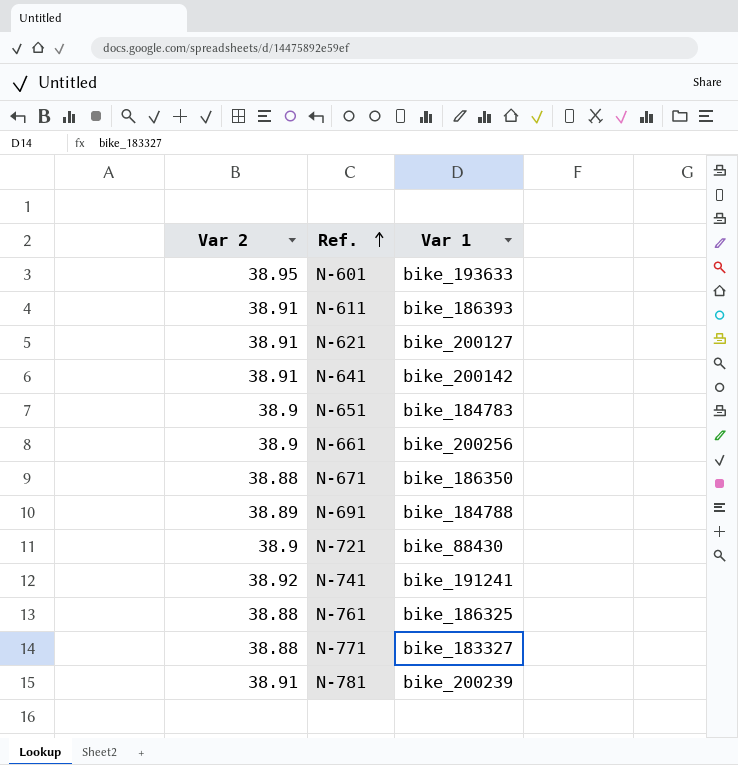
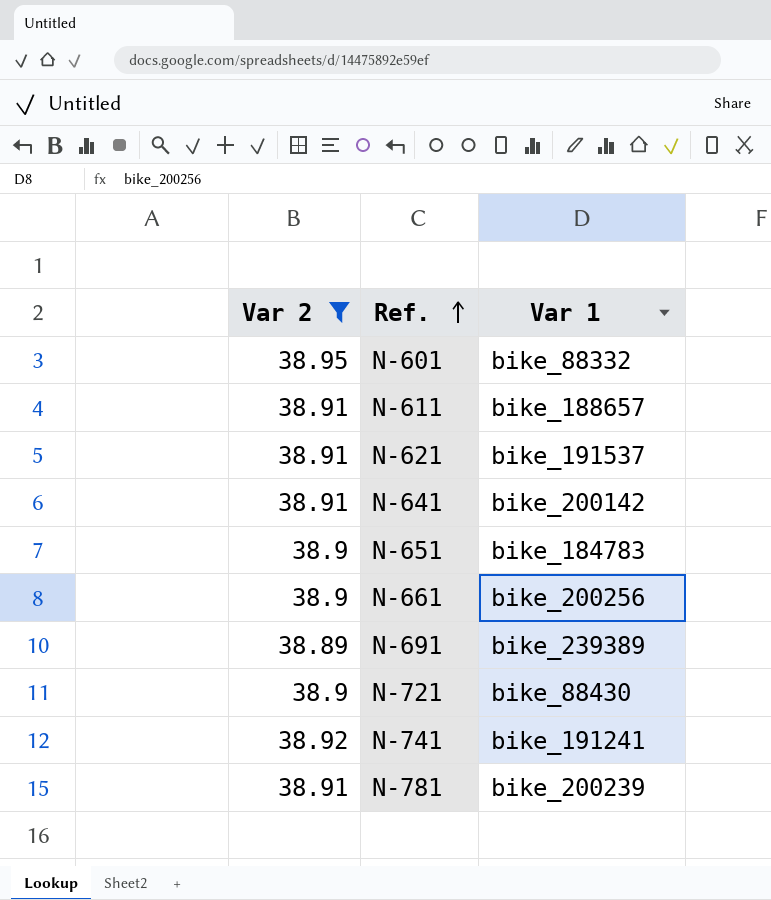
filter: none -> Var 2 != 38.88
N-601 | Var 1: bike_193633 -> bike_88332
N-611 | Var 1: bike_186393 -> bike_188657
N-621 | Var 1: bike_200127 -> bike_191537
N-691 | Var 1: bike_184788 -> bike_239389

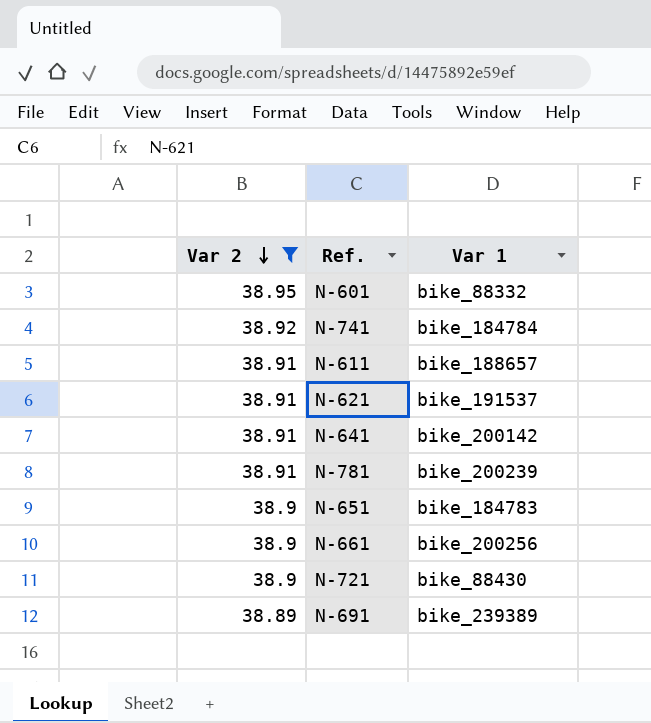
row order: Ref. ascending -> Var 2 descending
N-741 | Var 1: bike_191241 -> bike_184784

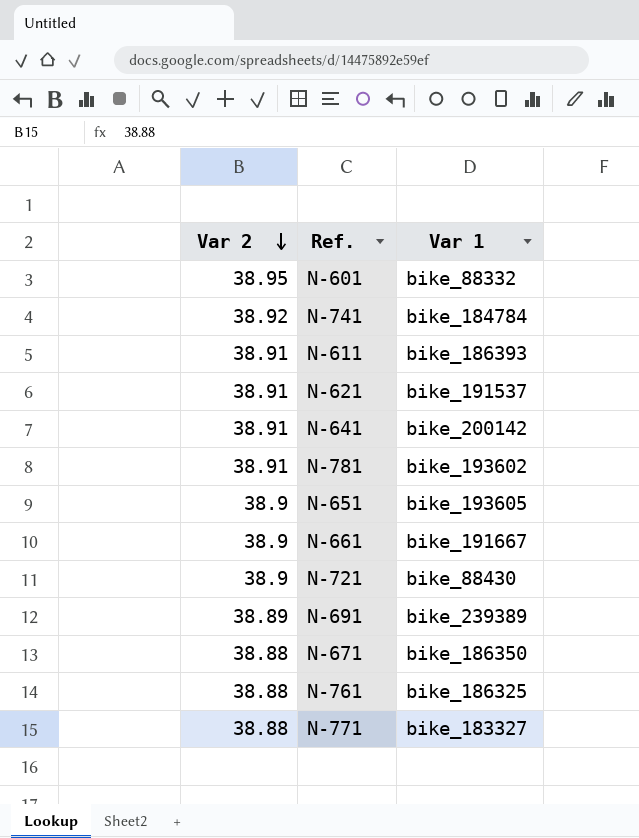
filter: Var 2 != 38.88 -> none
N-611 | Var 1: bike_188657 -> bike_186393
N-781 | Var 1: bike_200239 -> bike_193602
N-651 | Var 1: bike_184783 -> bike_193605
N-661 | Var 1: bike_200256 -> bike_191667

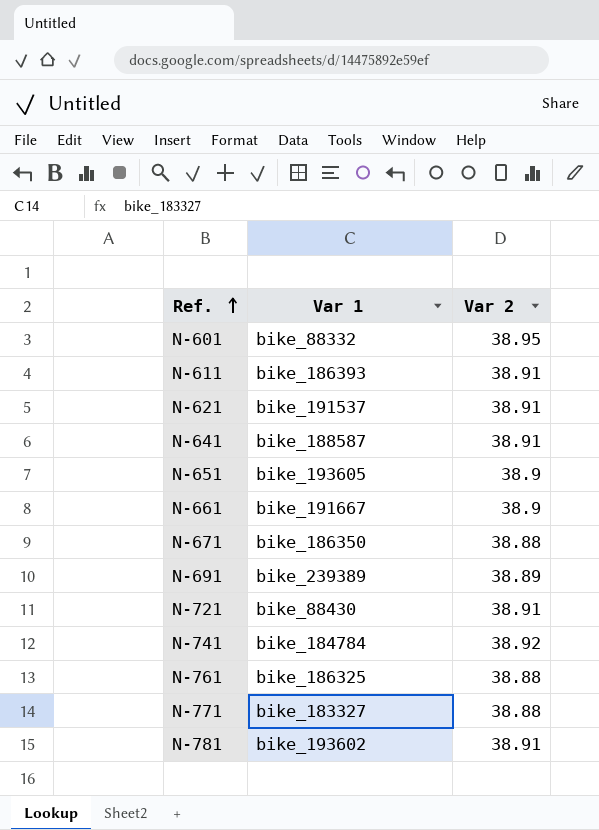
row order: Var 2 descending -> Ref. ascending
column Var 2 | position: 1 -> 3
N-641 | Var 1: bike_200142 -> bike_188587
N-721 | Var 2: 38.9 -> 38.91

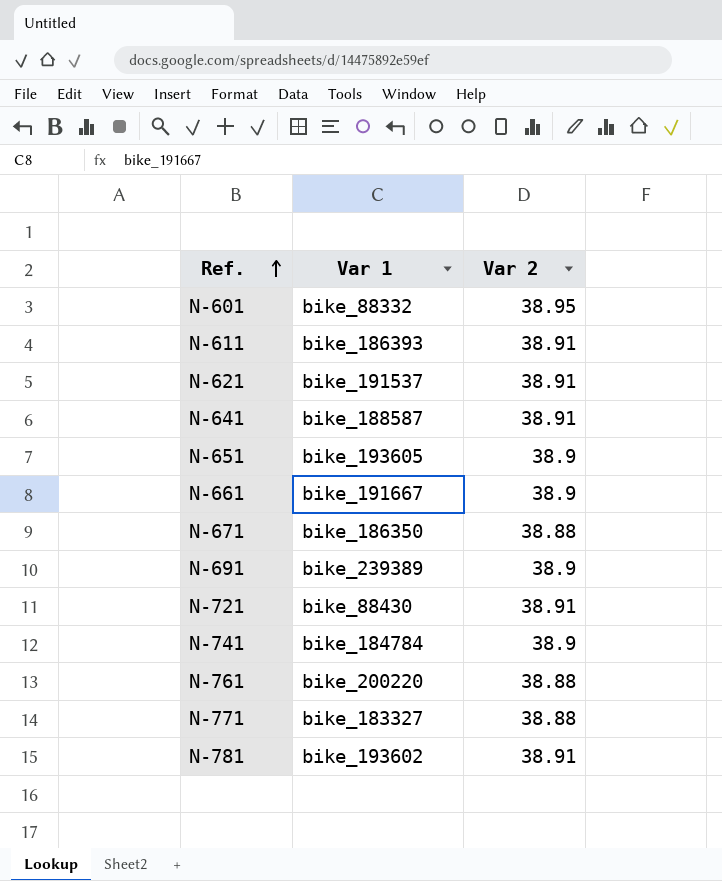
N-691 | Var 2: 38.89 -> 38.9
N-741 | Var 2: 38.92 -> 38.9
N-761 | Var 1: bike_186325 -> bike_200220

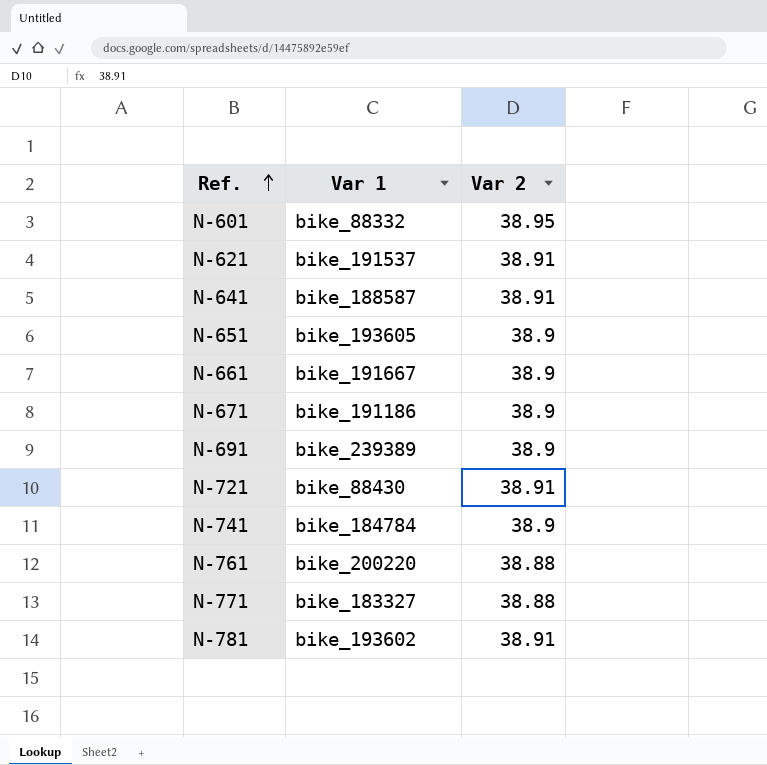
row N-611: bike_186393 | 38.91 -> none
N-671 | Var 1: bike_186350 -> bike_191186
N-671 | Var 2: 38.88 -> 38.9

